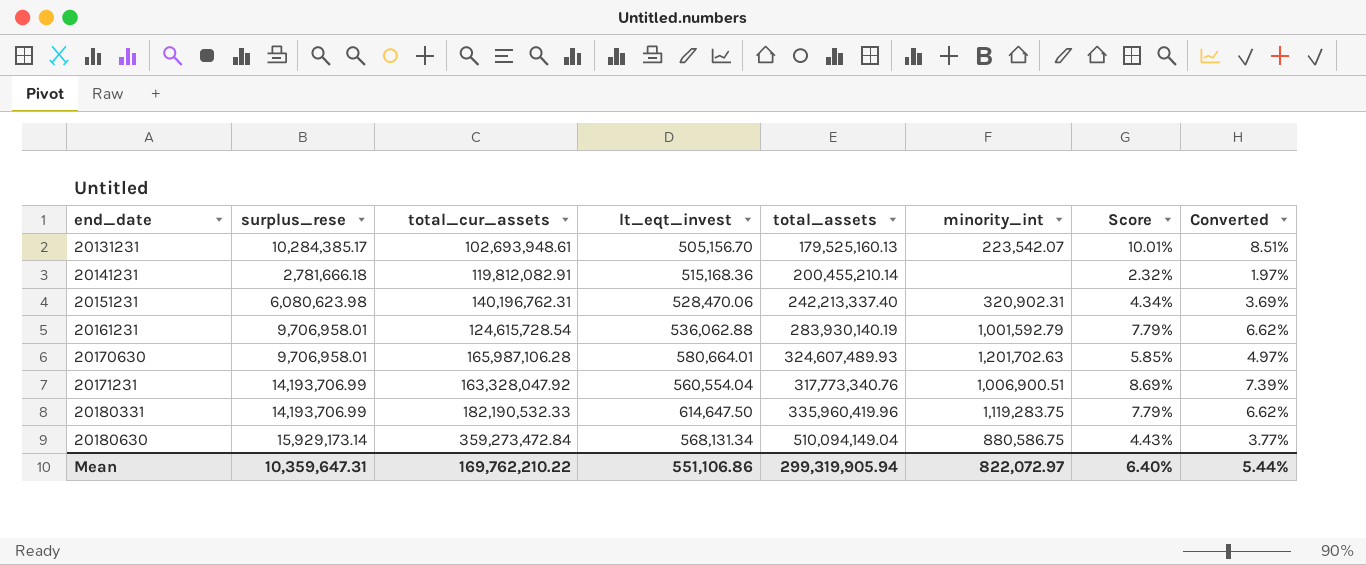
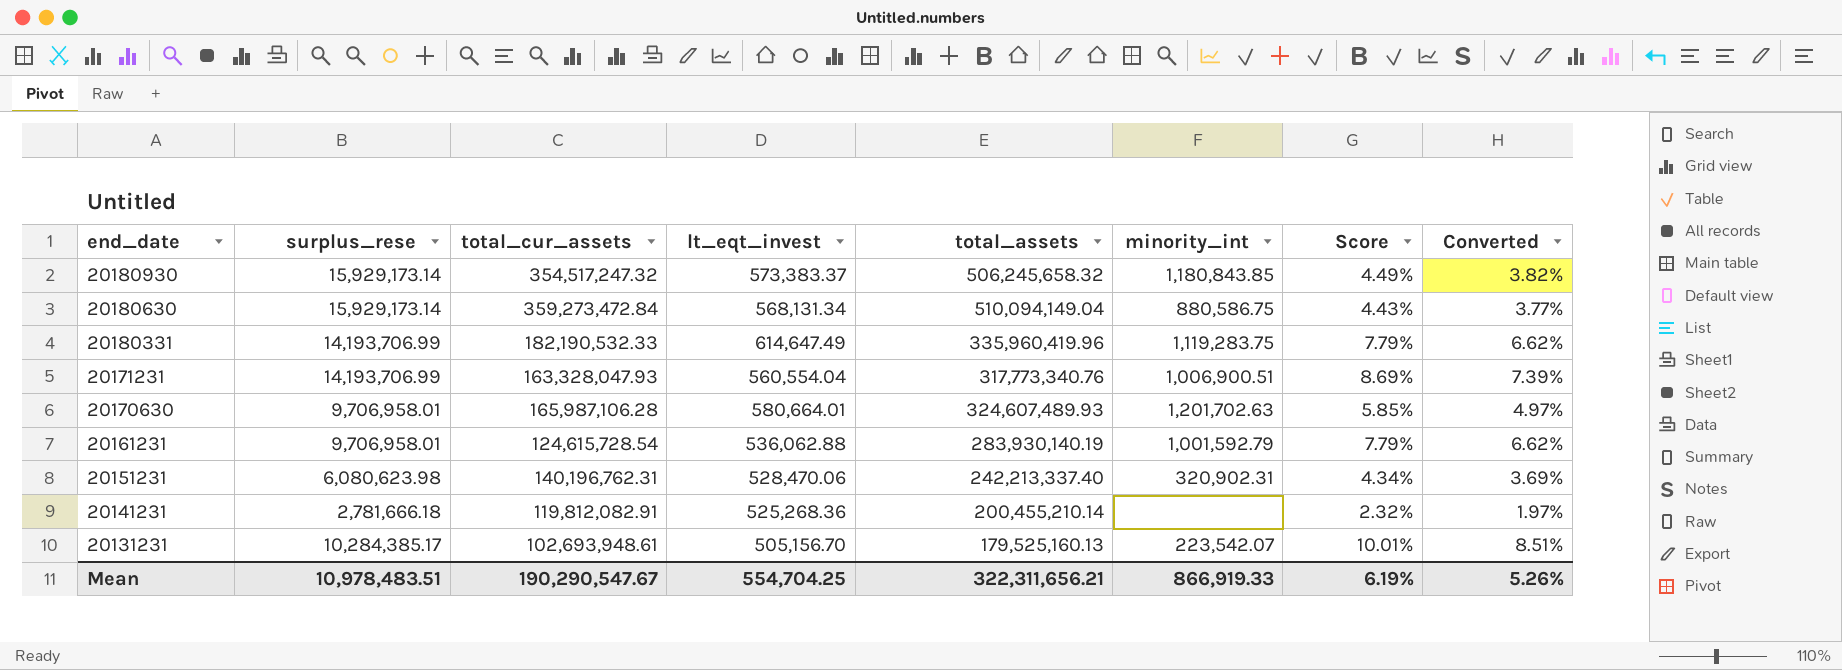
row order: end_date ascending -> end_date descending
row 20180930: none -> 15,929,173.14 | 354,517,247.32 | 573,383.37 | 506,245,658.32 | 1,180,843.85 | 4.49% | 3.82%
20180331 | lt_eqt_invest: 614,647.50 -> 614,647.49
20171231 | total_cur_assets: 163,328,047.92 -> 163,328,047.93
20141231 | lt_eqt_invest: 515,168.36 -> 525,268.36
Mean | surplus_rese: 10,359,647.31 -> 10,978,483.51
Mean | total_cur_assets: 169,762,210.22 -> 190,290,547.67
Mean | lt_eqt_invest: 551,106.86 -> 554,704.25
Mean | total_assets: 299,319,905.94 -> 322,311,656.21
Mean | minority_int: 822,072.97 -> 866,919.33
Mean | Score: 6.40% -> 6.19%
Mean | Converted: 5.44% -> 5.26%

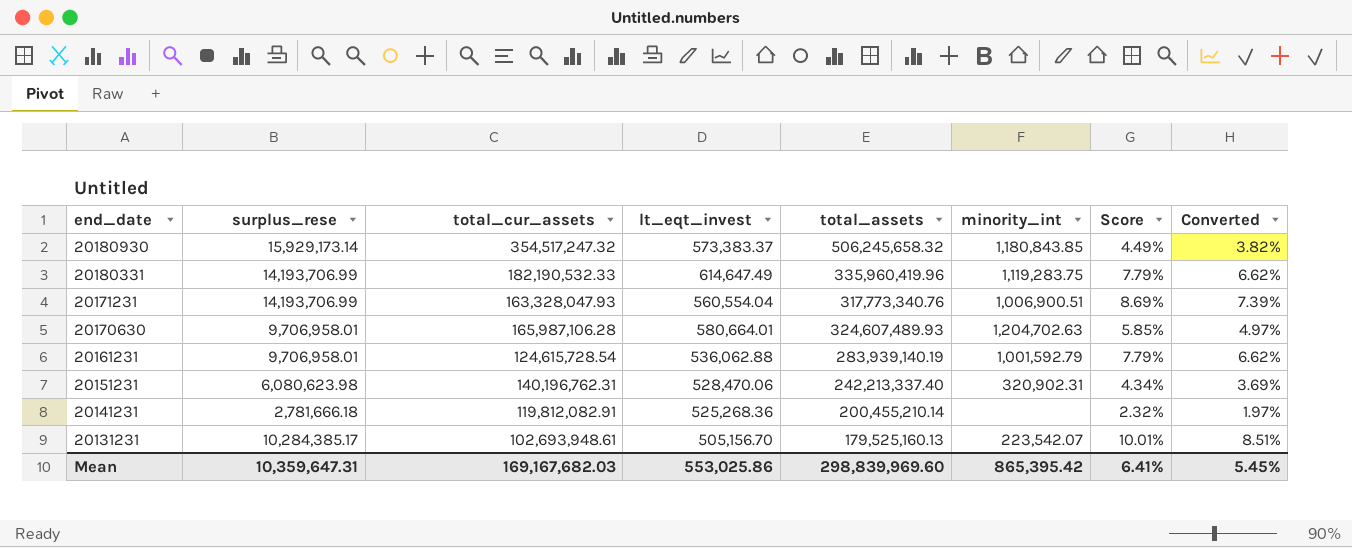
row 20180630: 15,929,173.14 | 359,273,472.84 | 568,131.34 | 510,094,149.04 | 880,586.75 | 4.43% | 3.77% -> none
20170630 | minority_int: 1,201,702.63 -> 1,204,702.63
20161231 | total_assets: 283,930,140.19 -> 283,939,140.19
Mean | surplus_rese: 10,978,483.51 -> 10,359,647.31
Mean | total_cur_assets: 190,290,547.67 -> 169,167,682.03
Mean | lt_eqt_invest: 554,704.25 -> 553,025.86
Mean | total_assets: 322,311,656.21 -> 298,839,969.60
Mean | minority_int: 866,919.33 -> 865,395.42
Mean | Score: 6.19% -> 6.41%
Mean | Converted: 5.26% -> 5.45%

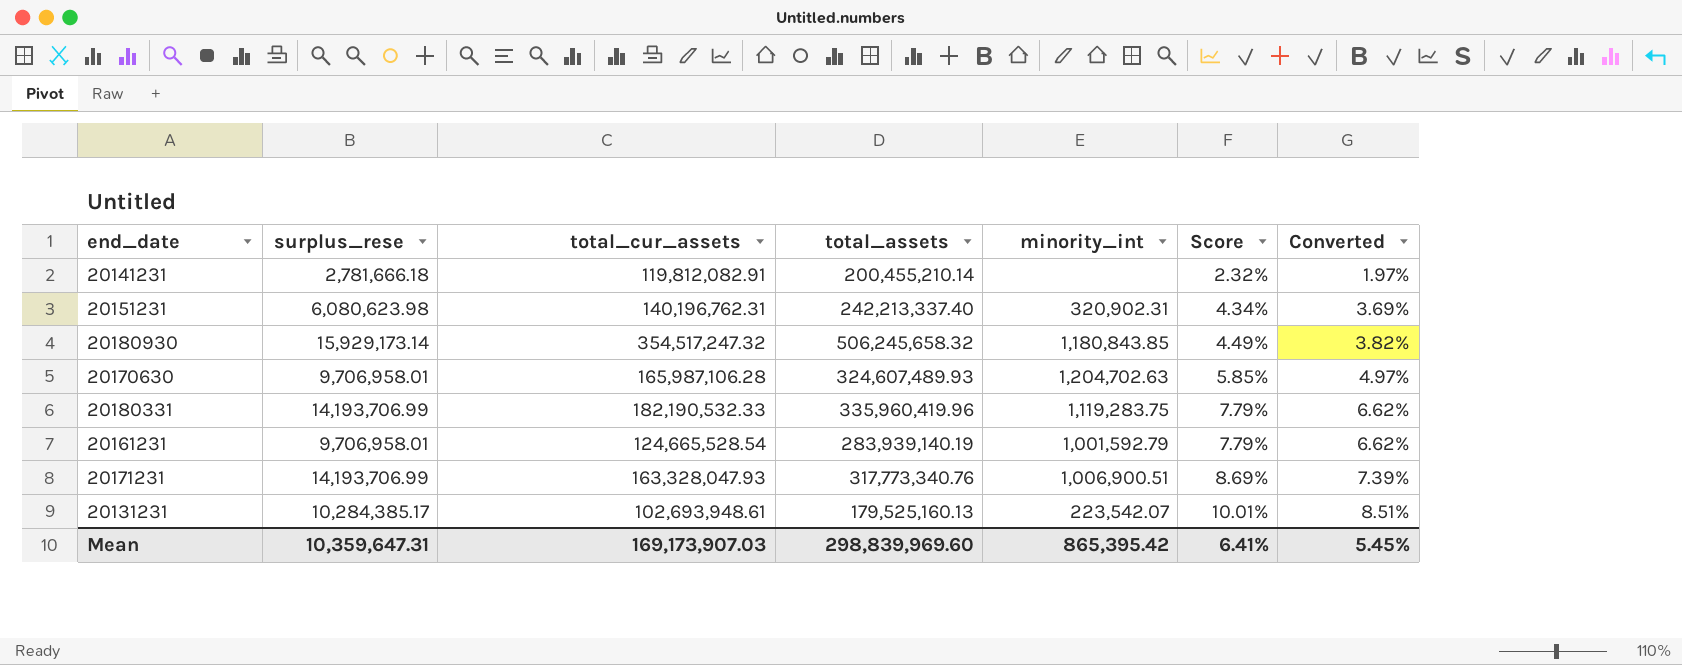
row order: end_date descending -> Score ascending
column lt_eqt_invest | position: 4 -> none
20161231 | total_cur_assets: 124,615,728.54 -> 124,665,528.54
Mean | total_cur_assets: 169,167,682.03 -> 169,173,907.03

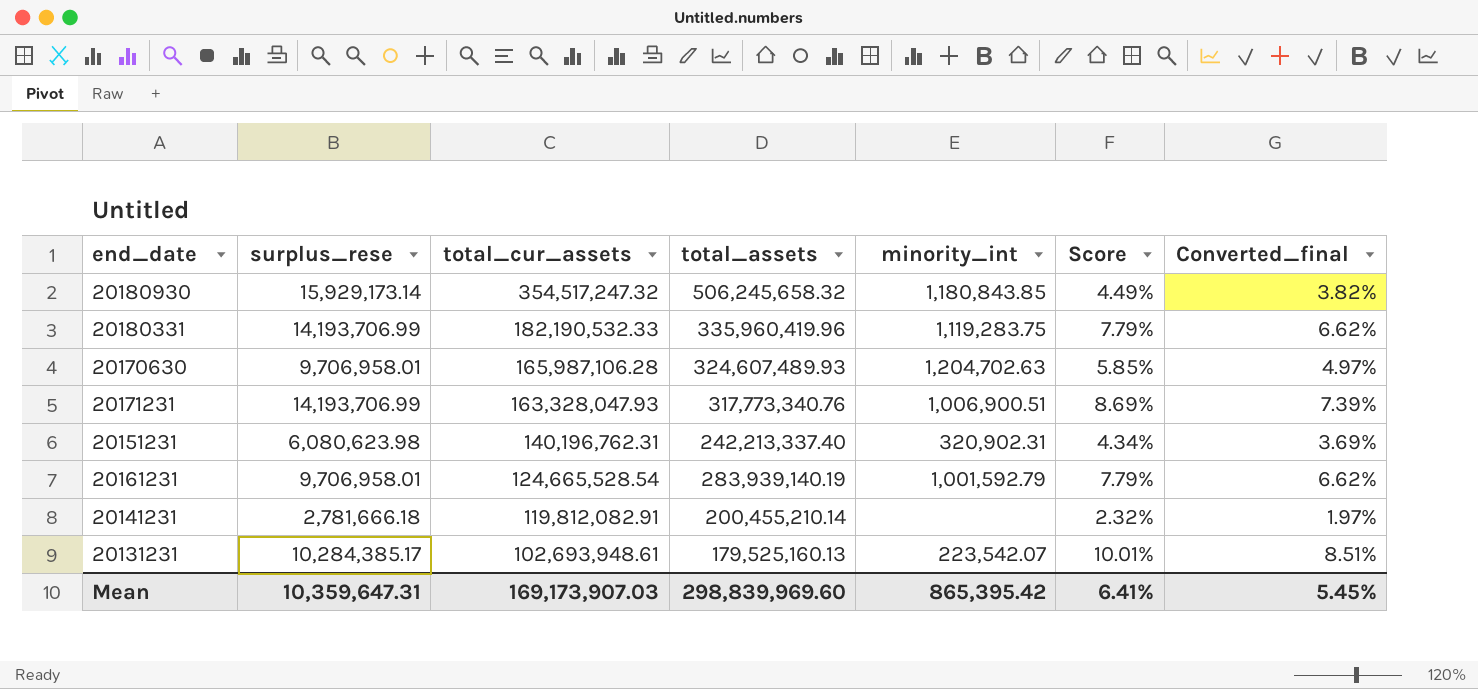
row order: Score ascending -> total_cur_assets descending
column name: Converted -> Converted_final

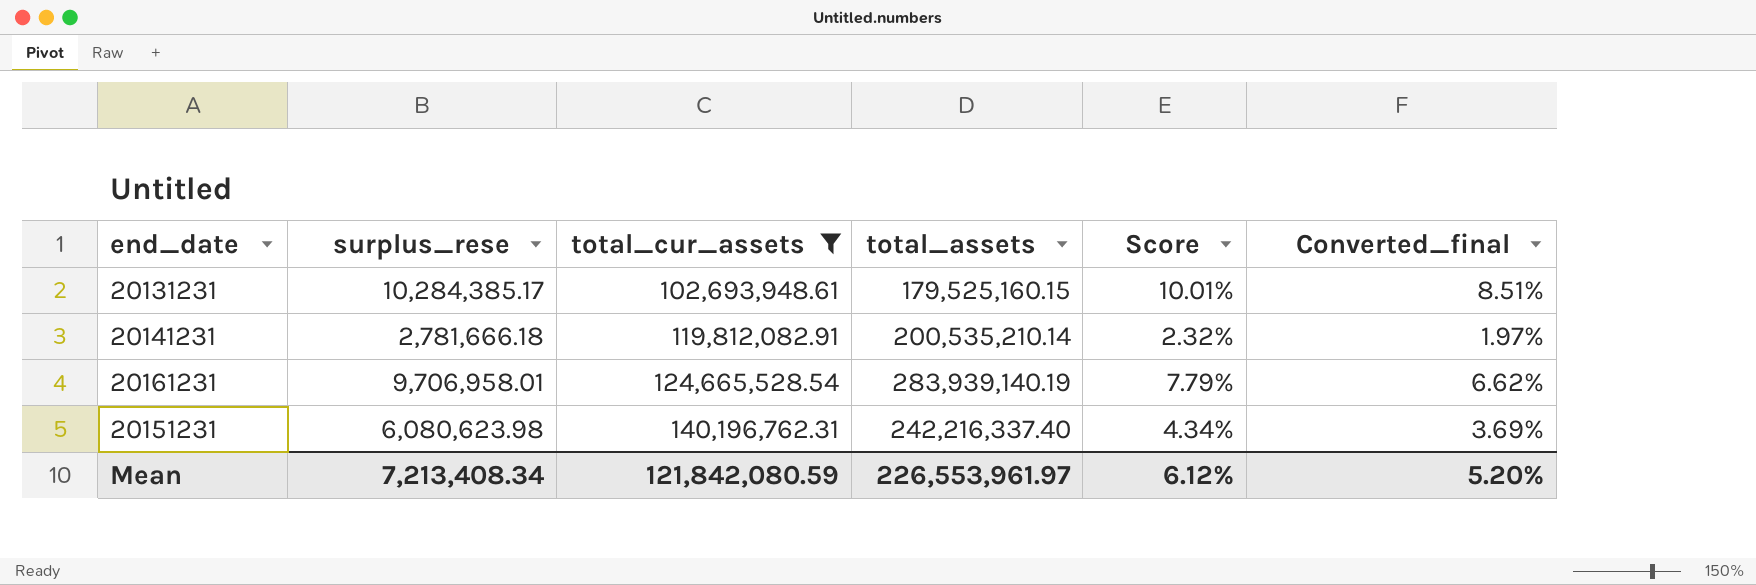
filter: none -> total_cur_assets <= 140,196,762.31
row order: total_cur_assets descending -> total_cur_assets ascending
column minority_int | position: 5 -> none
20131231 | total_assets: 179,525,160.13 -> 179,525,160.15
20141231 | total_assets: 200,455,210.14 -> 200,535,210.14
20151231 | total_assets: 242,213,337.40 -> 242,216,337.40
Mean | surplus_rese: 10,359,647.31 -> 7,213,408.34
Mean | total_cur_assets: 169,173,907.03 -> 121,842,080.59
Mean | total_assets: 298,839,969.60 -> 226,553,961.97
Mean | Score: 6.41% -> 6.12%
Mean | Converted_final: 5.45% -> 5.20%

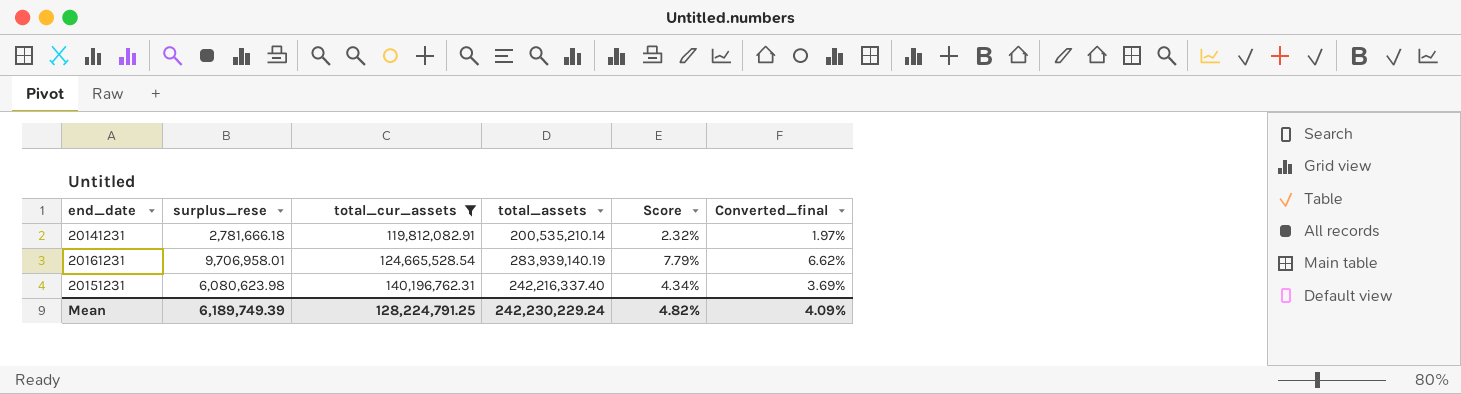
row 20131231: 10,284,385.17 | 102,693,948.61 | 179,525,160.15 | 10.01% | 8.51% -> none
Mean | surplus_rese: 7,213,408.34 -> 6,189,749.39
Mean | total_cur_assets: 121,842,080.59 -> 128,224,791.25
Mean | total_assets: 226,553,961.97 -> 242,230,229.24
Mean | Score: 6.12% -> 4.82%
Mean | Converted_final: 5.20% -> 4.09%

